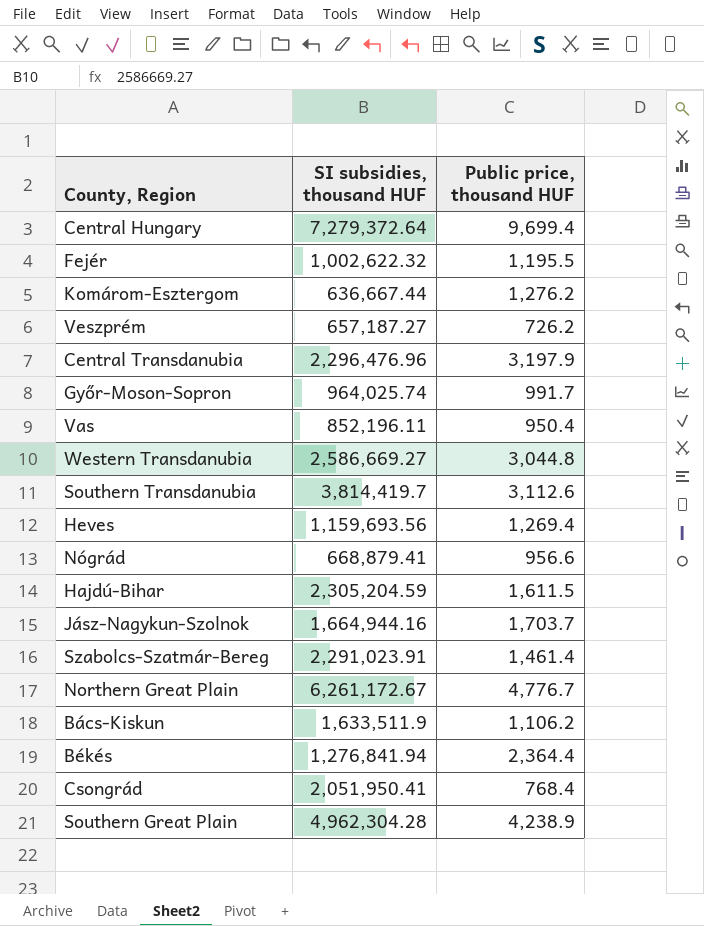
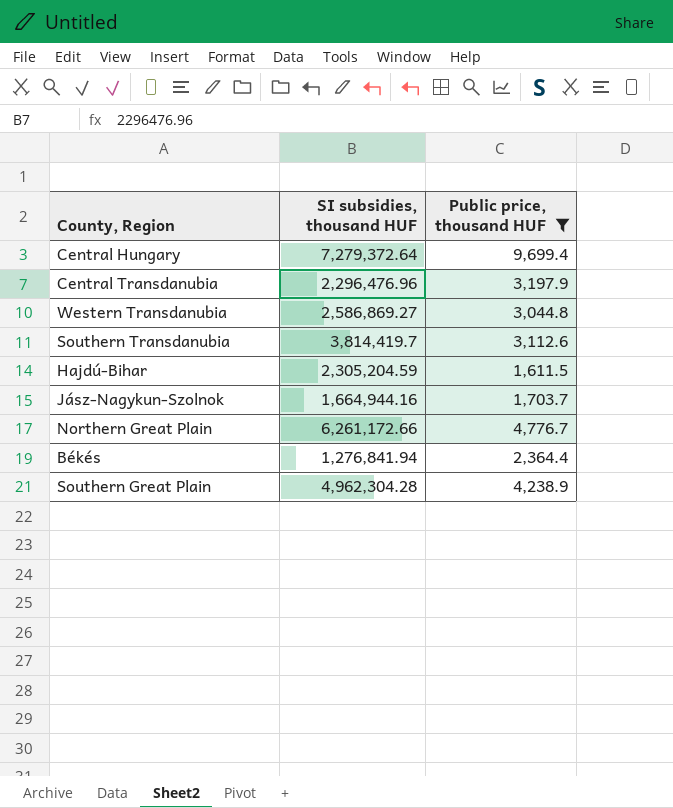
filter: none -> Public price, thousand HUF >= 1,611.5
Western Transdanubia | SI subsidies, thousand HUF: 2,586,669.27 -> 2,586,869.27
Northern Great Plain | SI subsidies, thousand HUF: 6,261,172.67 -> 6,261,172.66

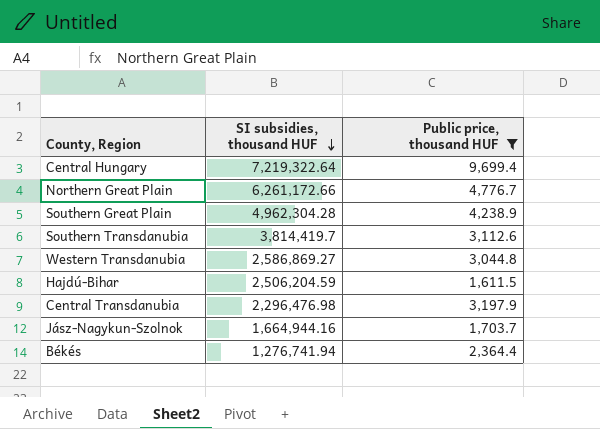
row order: none -> SI subsidies, thousand HUF descending
Central Hungary | SI subsidies, thousand HUF: 7,279,372.64 -> 7,219,322.64
Hajdú-Bihar | SI subsidies, thousand HUF: 2,305,204.59 -> 2,506,204.59
Central Transdanubia | SI subsidies, thousand HUF: 2,296,476.96 -> 2,296,476.98
Békés | SI subsidies, thousand HUF: 1,276,841.94 -> 1,276,741.94

